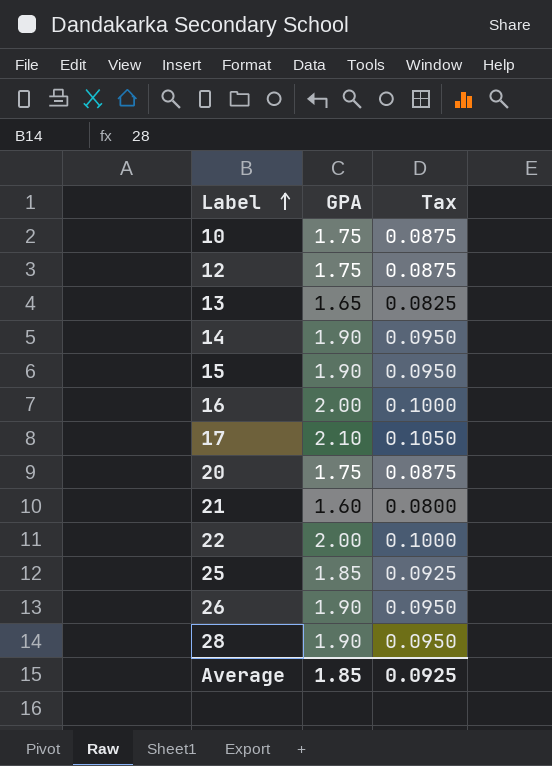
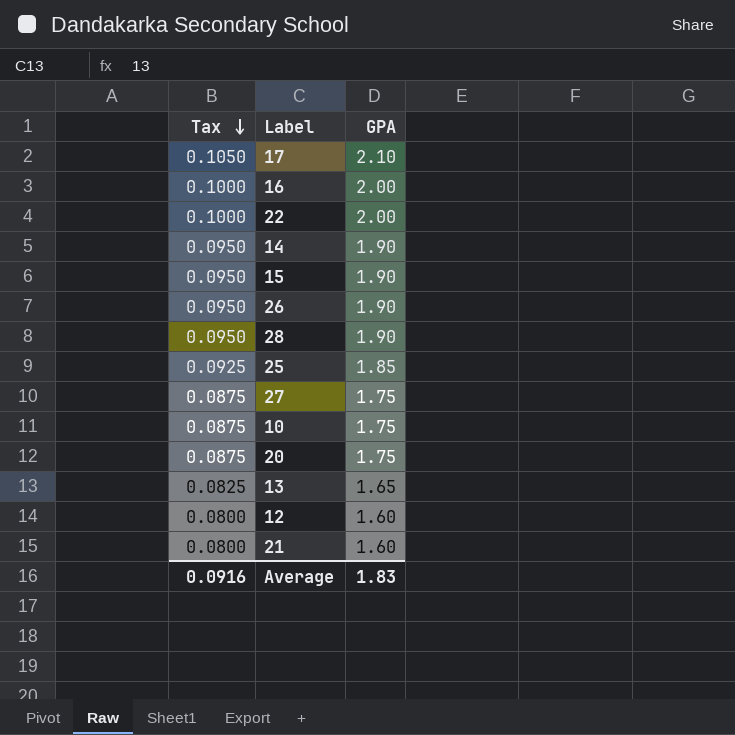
row order: Label ascending -> Tax descending
column Tax | position: 3 -> 1
row 27: none -> 0.0875 | 1.75
12 | Tax: 0.0875 -> 0.0800
12 | GPA: 1.75 -> 1.60
Average | Tax: 0.0925 -> 0.0916
Average | GPA: 1.85 -> 1.83

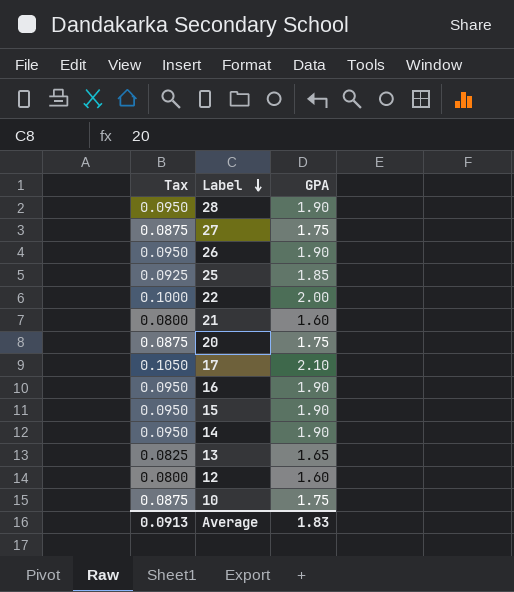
row order: Tax descending -> Label descending
16 | Tax: 0.1000 -> 0.0950
16 | GPA: 2.00 -> 1.90
Average | Tax: 0.0916 -> 0.0913

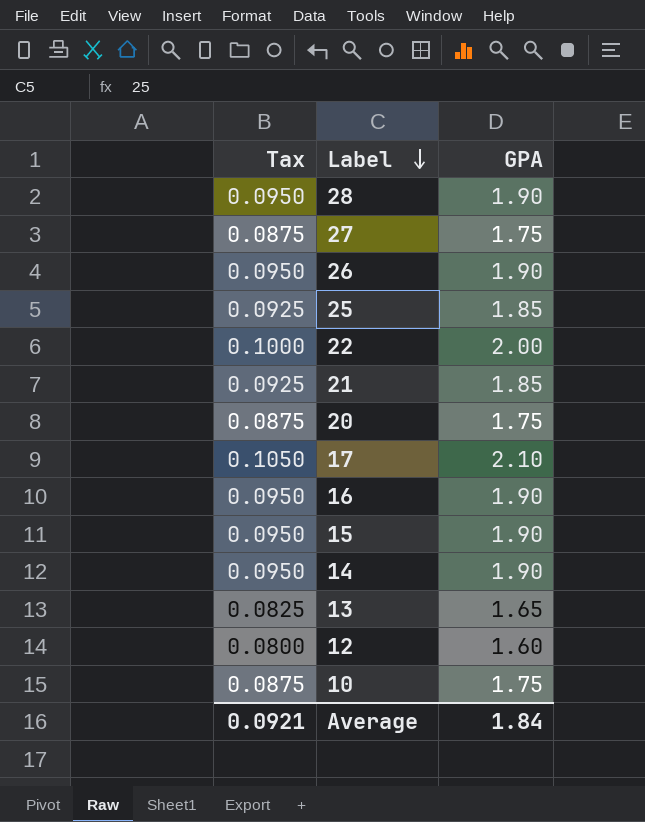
21 | Tax: 0.0800 -> 0.0925
21 | GPA: 1.60 -> 1.85
Average | Tax: 0.0913 -> 0.0921
Average | GPA: 1.83 -> 1.84

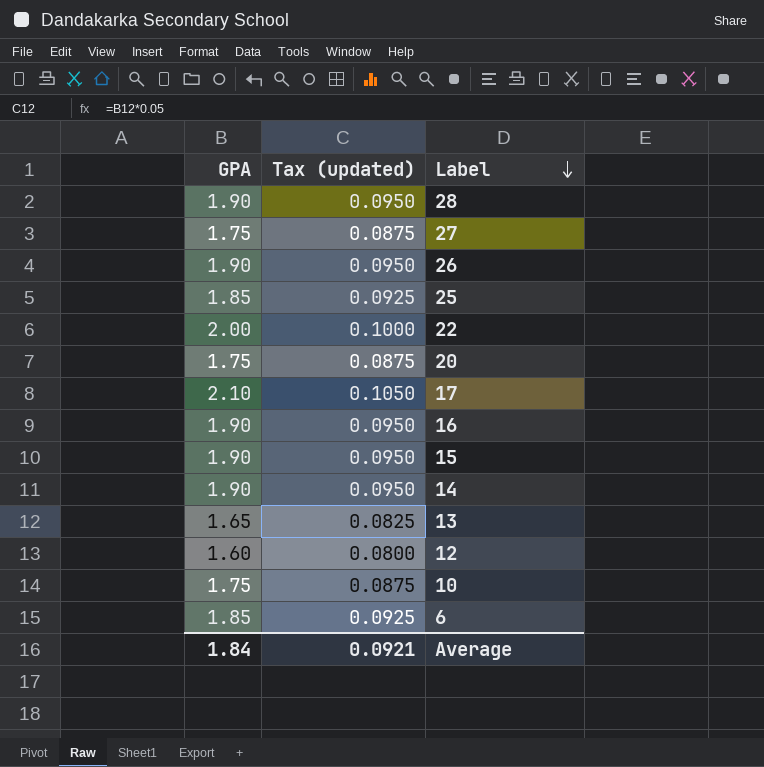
column GPA | position: 3 -> 1
column name: Tax -> Tax (updated)
row 21: 0.0925 | 1.85 -> none
row 6: none -> 1.85 | 0.0925

